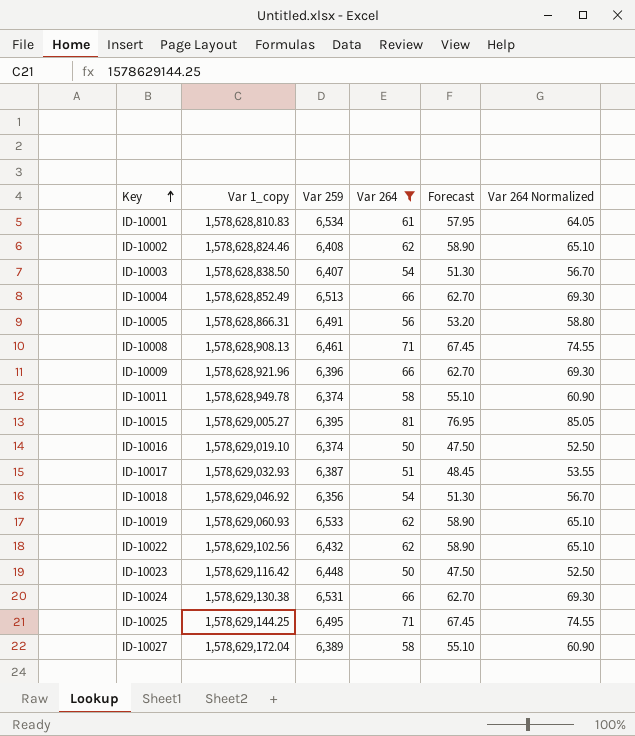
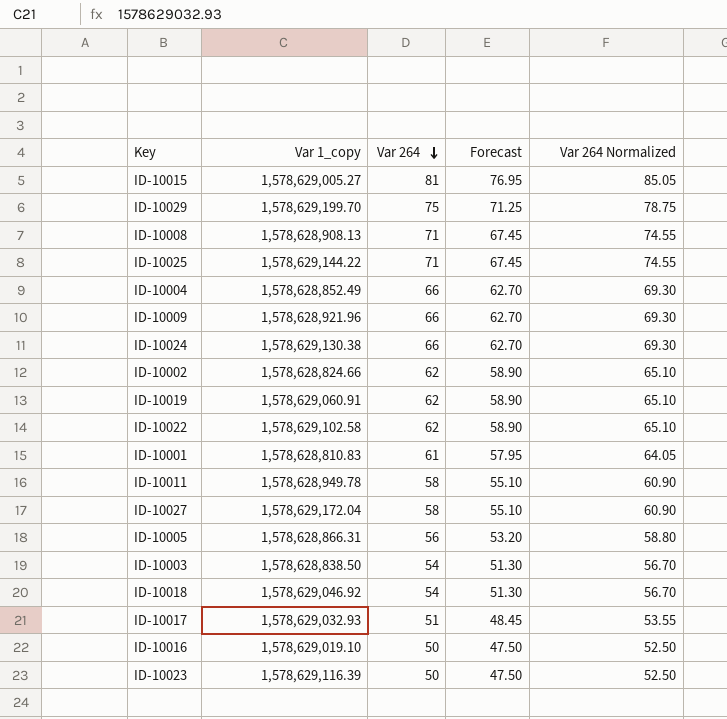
filter: Var 264 != 75 -> none
row order: Key ascending -> Var 264 descending
column Var 259 | position: 3 -> none
ID-10025 | Var 1_copy: 1,578,629,144.25 -> 1,578,629,144.22
ID-10002 | Var 1_copy: 1,578,628,824.46 -> 1,578,628,824.66
ID-10019 | Var 1_copy: 1,578,629,060.93 -> 1,578,629,060.91
ID-10022 | Var 1_copy: 1,578,629,102.56 -> 1,578,629,102.58
ID-10023 | Var 1_copy: 1,578,629,116.42 -> 1,578,629,116.39

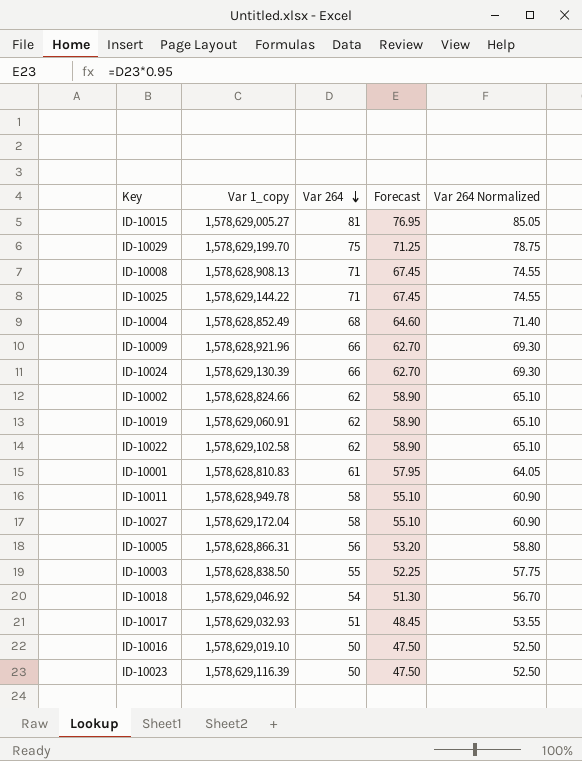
ID-10004 | Var 264: 66 -> 68
ID-10004 | Forecast: 62.70 -> 64.60
ID-10004 | Var 264 Normalized: 69.30 -> 71.40
ID-10024 | Var 1_copy: 1,578,629,130.38 -> 1,578,629,130.39
ID-10003 | Var 264: 54 -> 55
ID-10003 | Forecast: 51.30 -> 52.25
ID-10003 | Var 264 Normalized: 56.70 -> 57.75

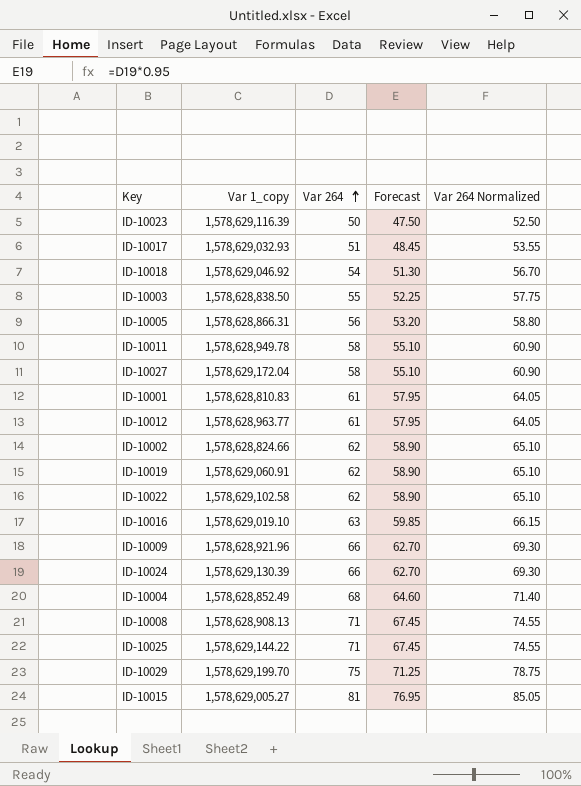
row order: Var 264 descending -> Var 264 ascending
row ID-10012: none -> 1,578,628,963.77 | 61 | 57.95 | 64.05
ID-10016 | Var 264: 50 -> 63
ID-10016 | Forecast: 47.50 -> 59.85
ID-10016 | Var 264 Normalized: 52.50 -> 66.15

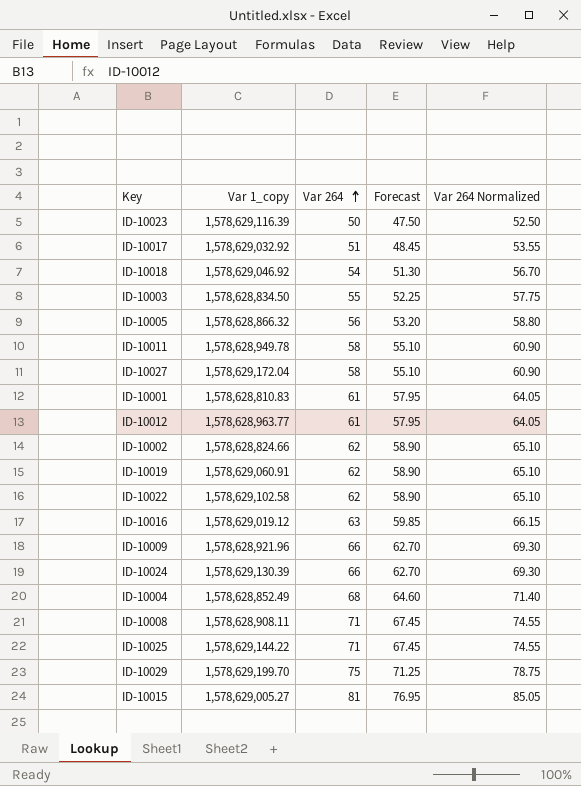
ID-10017 | Var 1_copy: 1,578,629,032.93 -> 1,578,629,032.92
ID-10003 | Var 1_copy: 1,578,628,838.50 -> 1,578,628,834.50
ID-10005 | Var 1_copy: 1,578,628,866.31 -> 1,578,628,866.32
ID-10016 | Var 1_copy: 1,578,629,019.10 -> 1,578,629,019.12
ID-10008 | Var 1_copy: 1,578,628,908.13 -> 1,578,628,908.11

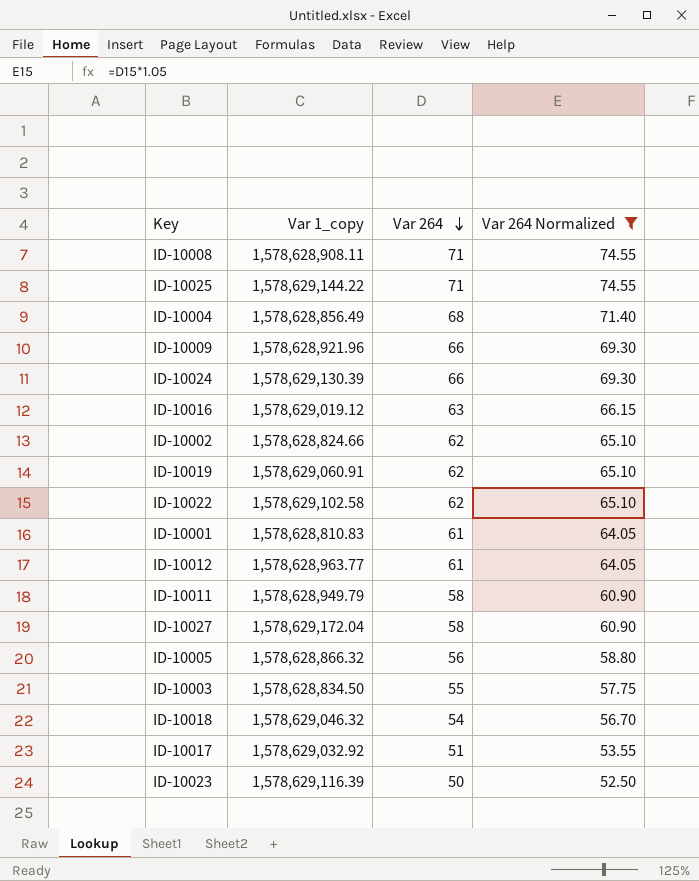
filter: none -> Var 264 Normalized <= 74.55
row order: Var 264 ascending -> Var 264 descending
column Forecast | formula: [Var 264] * 0.95 -> none
ID-10004 | Var 1_copy: 1,578,628,852.49 -> 1,578,628,856.49
ID-10011 | Var 1_copy: 1,578,628,949.78 -> 1,578,628,949.79
ID-10018 | Var 1_copy: 1,578,629,046.92 -> 1,578,629,046.32

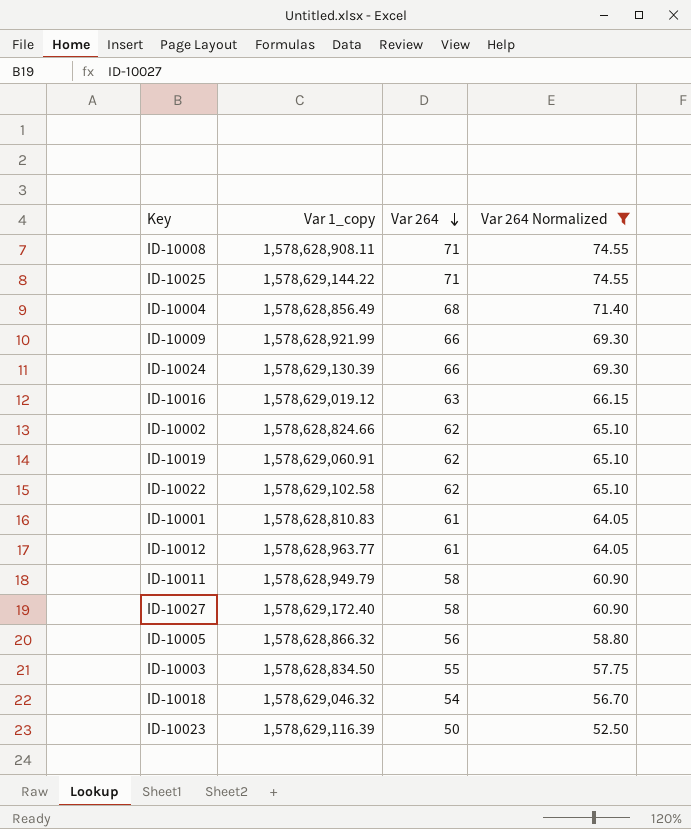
row ID-10017: 1,578,629,032.92 | 51 | 53.55 -> none
ID-10009 | Var 1_copy: 1,578,628,921.96 -> 1,578,628,921.99
ID-10027 | Var 1_copy: 1,578,629,172.04 -> 1,578,629,172.40

